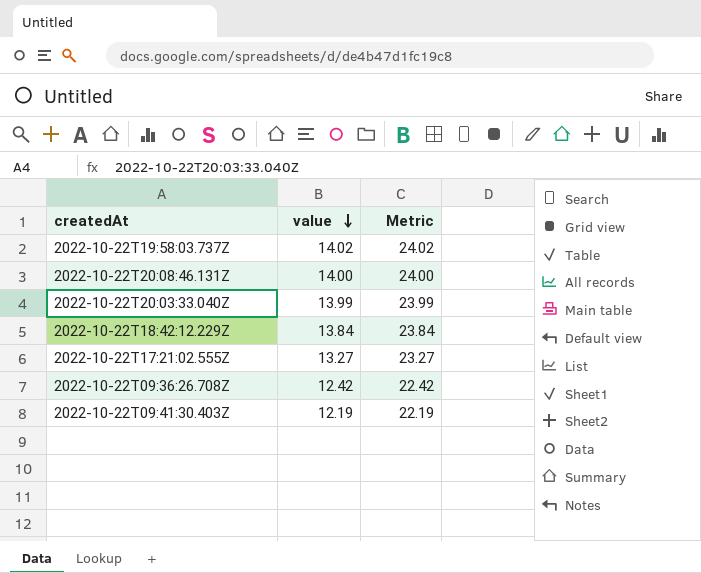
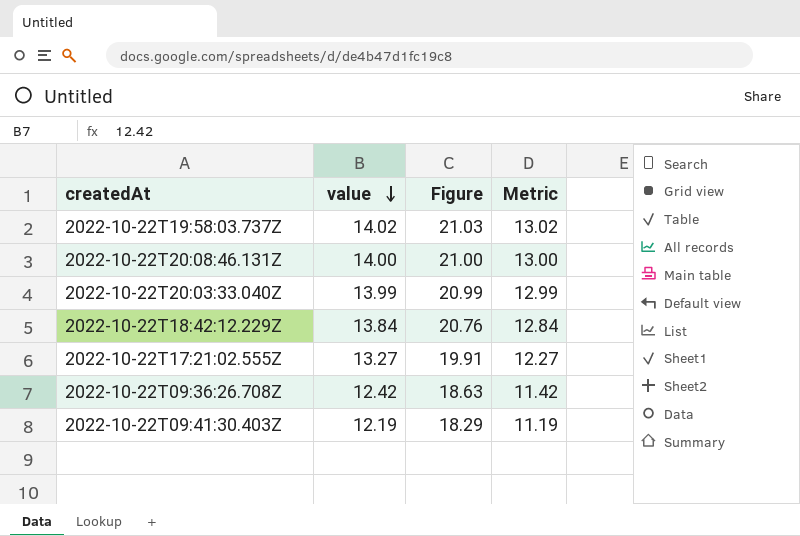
column Figure | formula: none -> [value] * 1.5
column Metric | formula: [value] + 10 -> [value] - 1

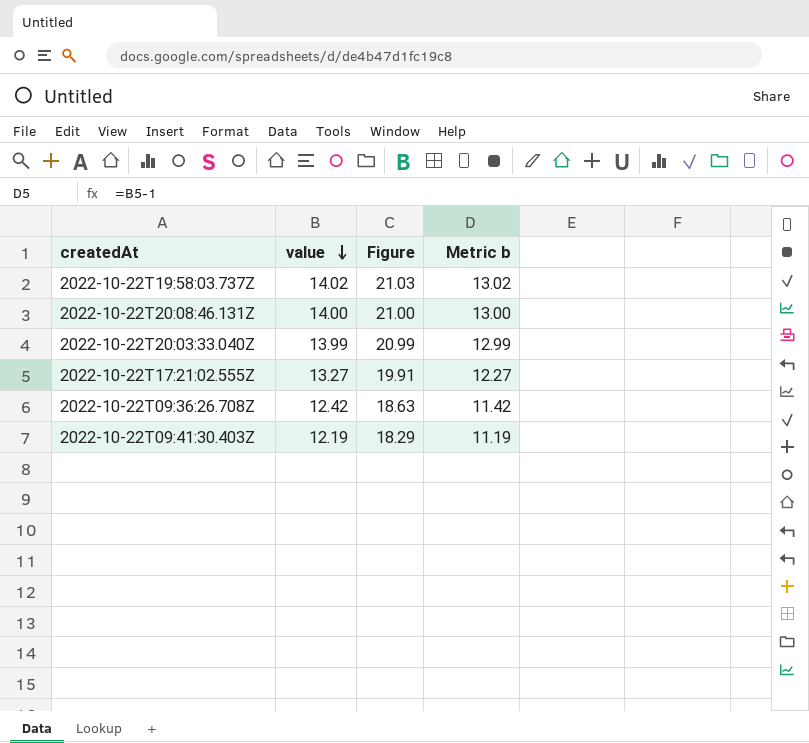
column name: Metric -> Metric b
row 2022-10-22T18:42:12.229Z: 13.84 | 20.76 | 12.84 -> none

